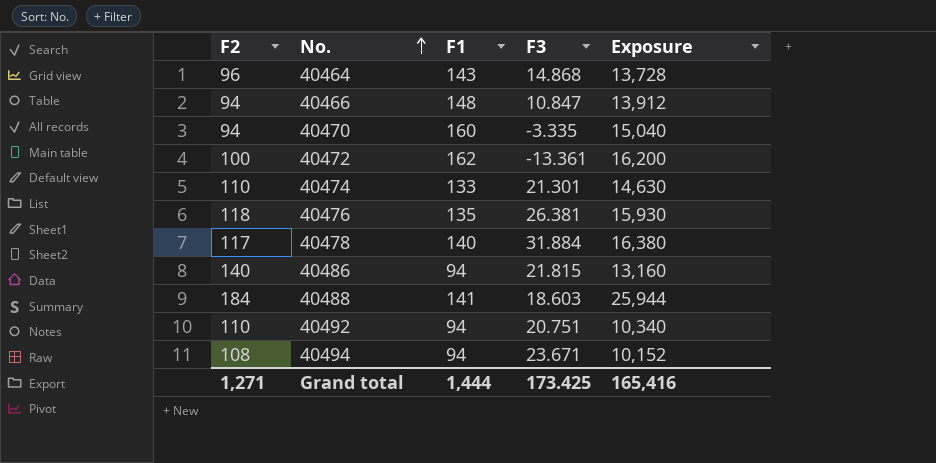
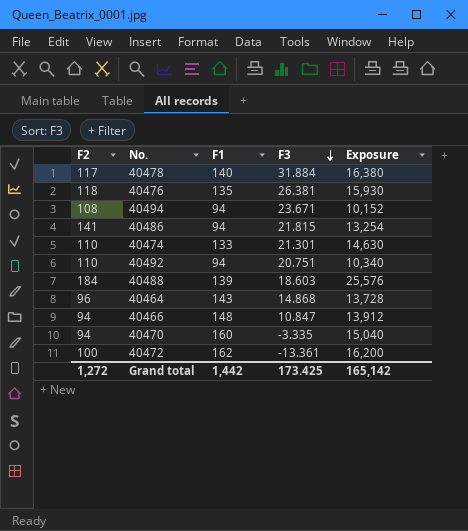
row order: No. ascending -> F3 descending
40486 | F2: 140 -> 141
40486 | Exposure: 13,160 -> 13,254
40488 | F1: 141 -> 139
40488 | Exposure: 25,944 -> 25,576
Grand total | F2: 1,271 -> 1,272
Grand total | F1: 1,444 -> 1,442
Grand total | Exposure: 165,416 -> 165,142

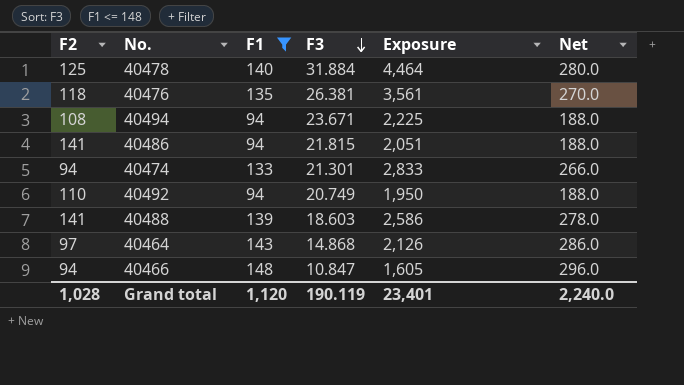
filter: none -> F1 <= 148
column Exposure | formula: [F2] * [F1] -> [F1] * [F3]
column Net | formula: none -> [F1] * 2
40478 | F2: 117 -> 125
40474 | F2: 110 -> 94
40492 | F3: 20.751 -> 20.749
40488 | F2: 184 -> 141
40464 | F2: 96 -> 97
Grand total | F2: 1,272 -> 1,028
Grand total | F1: 1,442 -> 1,120
Grand total | F3: 173.425 -> 190.119
Grand total | Exposure: 165,142 -> 23,401

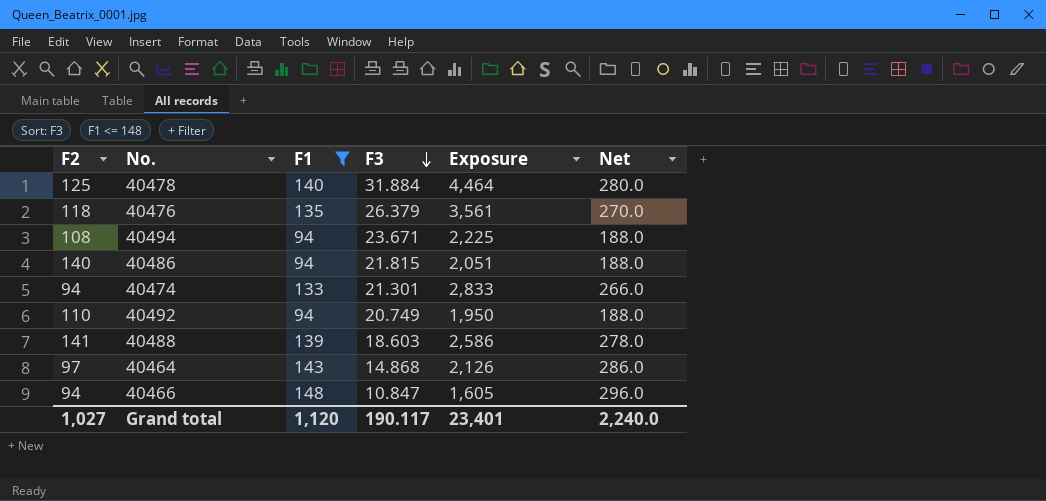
40476 | F3: 26.381 -> 26.379
40486 | F2: 141 -> 140
Grand total | F2: 1,028 -> 1,027
Grand total | F3: 190.119 -> 190.117

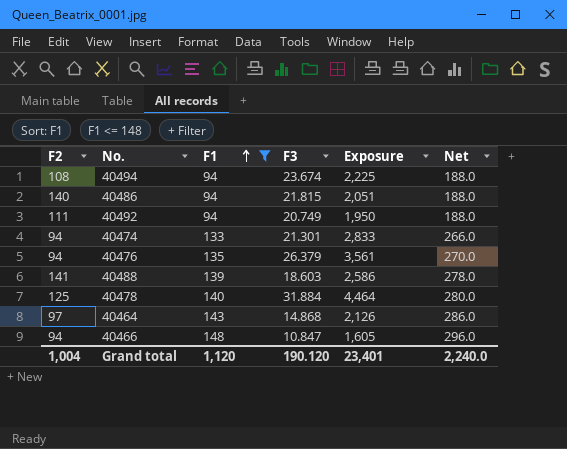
row order: F3 descending -> F1 ascending
40494 | F3: 23.671 -> 23.674
40492 | F2: 110 -> 111
40476 | F2: 118 -> 94
Grand total | F2: 1,027 -> 1,004
Grand total | F3: 190.117 -> 190.120

